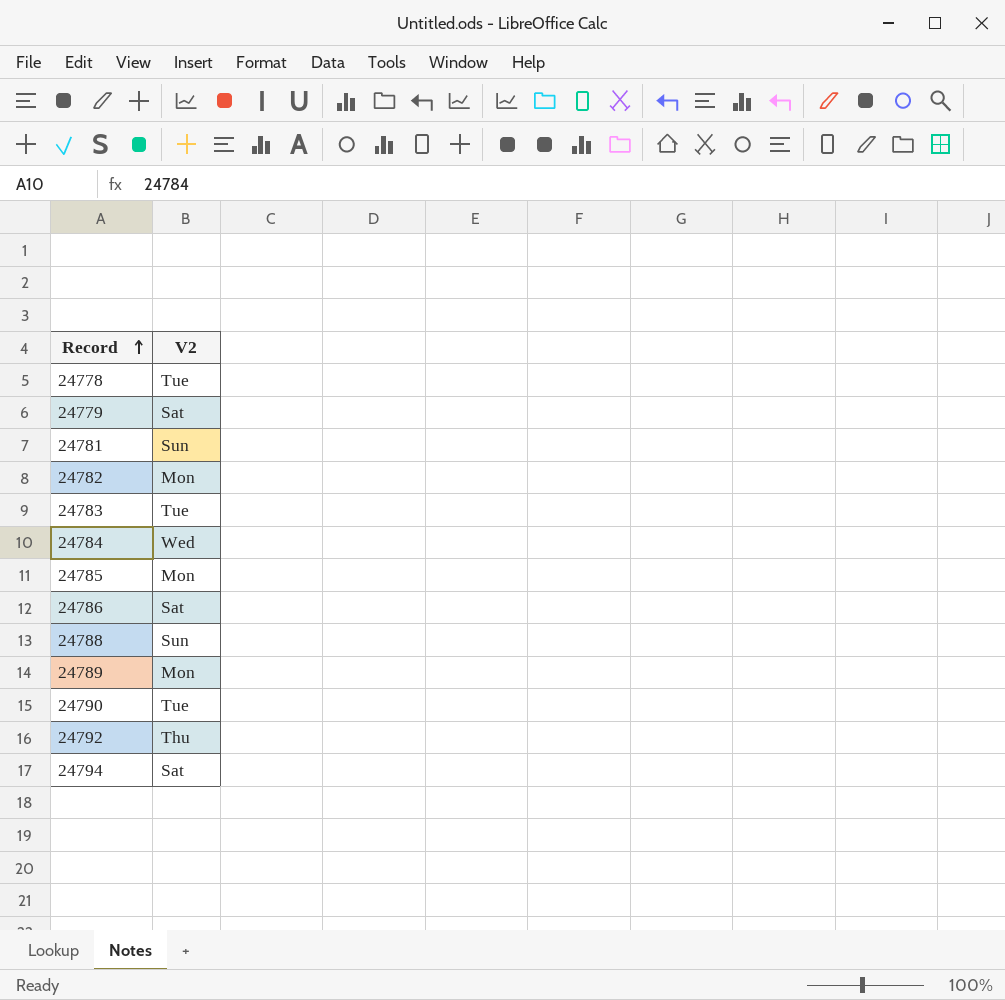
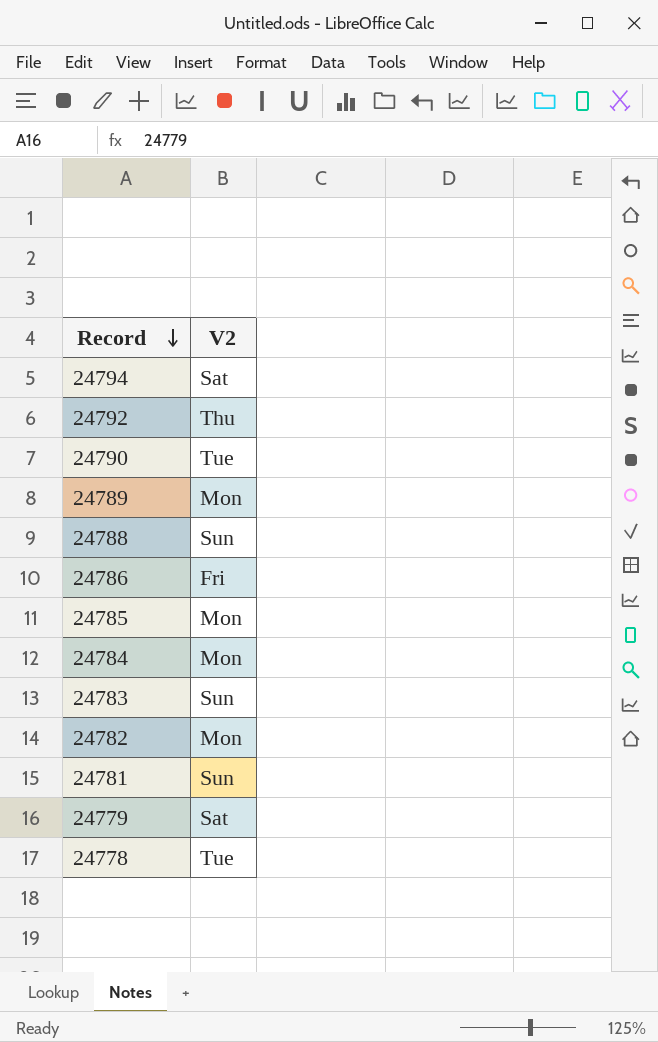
row order: Record ascending -> Record descending
24786 | V2: Sat -> Fri
24784 | V2: Wed -> Mon
24783 | V2: Tue -> Sun

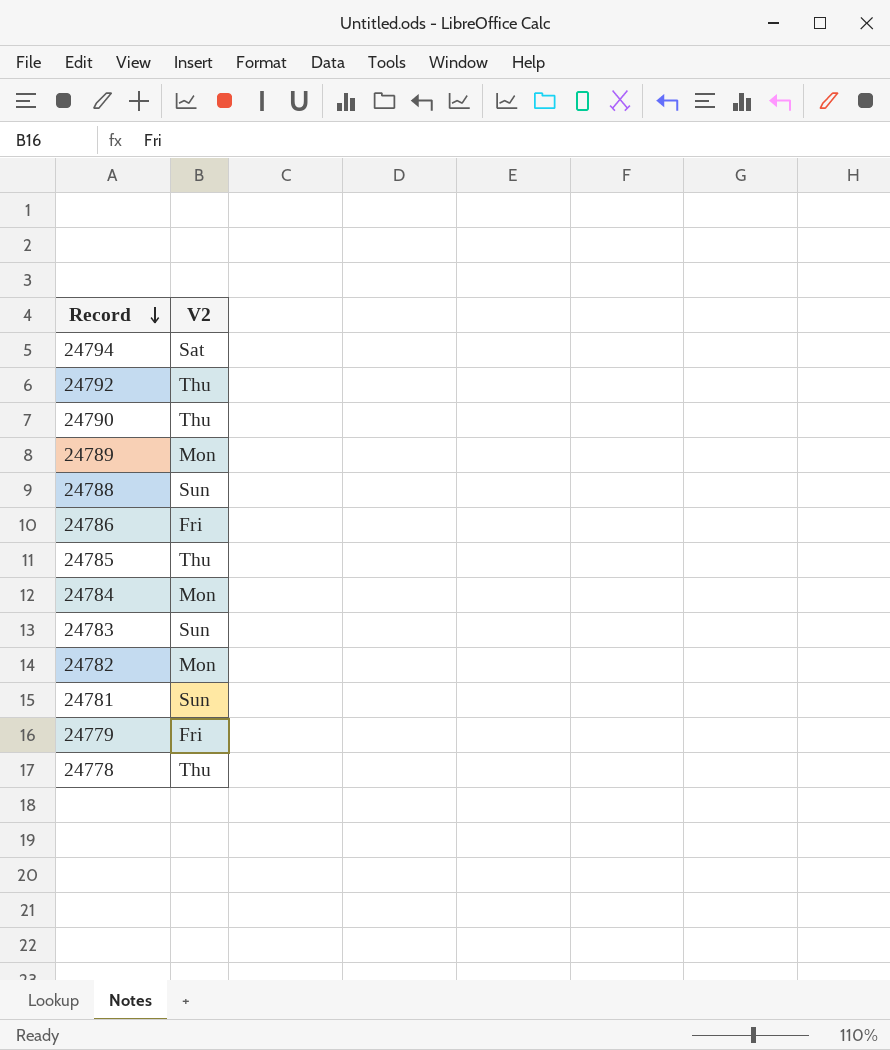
24790 | V2: Tue -> Thu
24785 | V2: Mon -> Thu
24779 | V2: Sat -> Fri
24778 | V2: Tue -> Thu

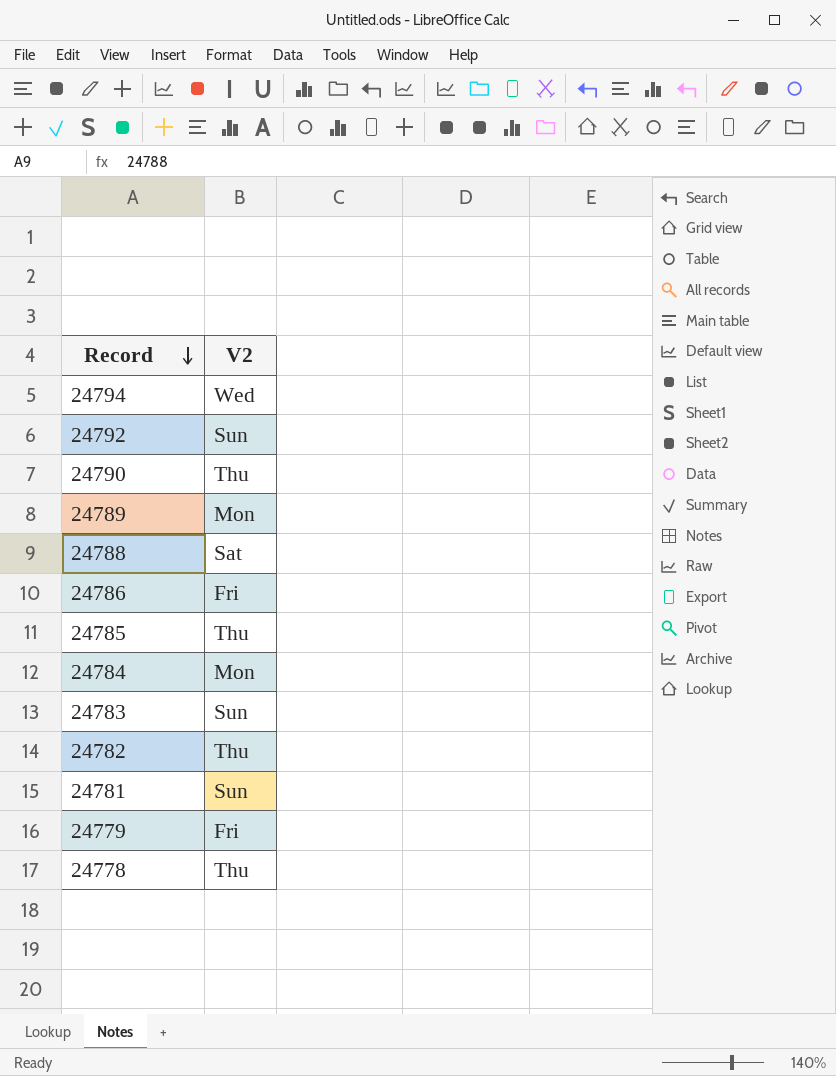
24794 | V2: Sat -> Wed
24792 | V2: Thu -> Sun
24788 | V2: Sun -> Sat
24782 | V2: Mon -> Thu

